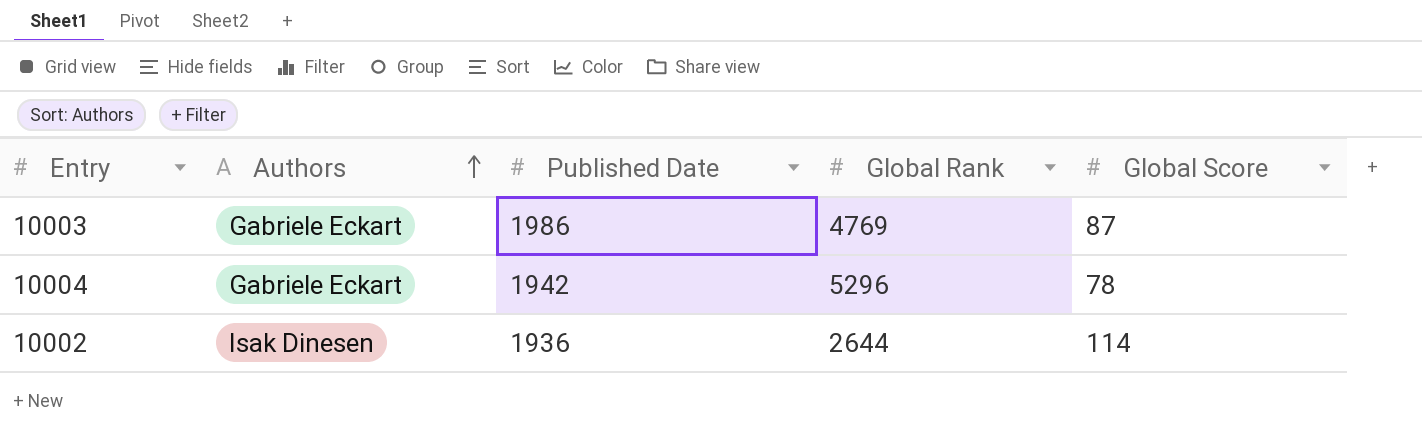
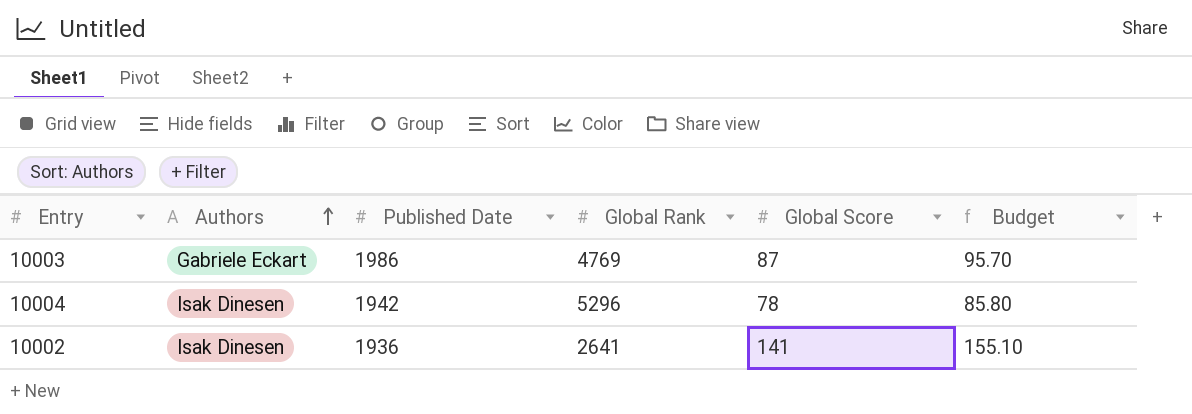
column Budget | formula: none -> [Global Score] * 1.1
10004 | Authors: Gabriele Eckart -> Isak Dinesen
10002 | Global Rank: 2644 -> 2641
10002 | Global Score: 114 -> 141

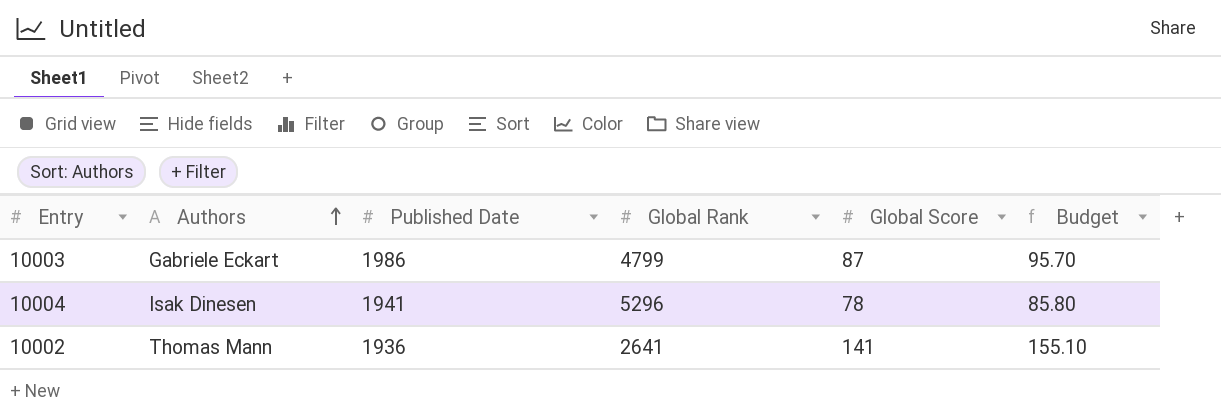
10003 | Global Rank: 4769 -> 4799
10004 | Published Date: 1942 -> 1941
10002 | Authors: Isak Dinesen -> Thomas Mann

